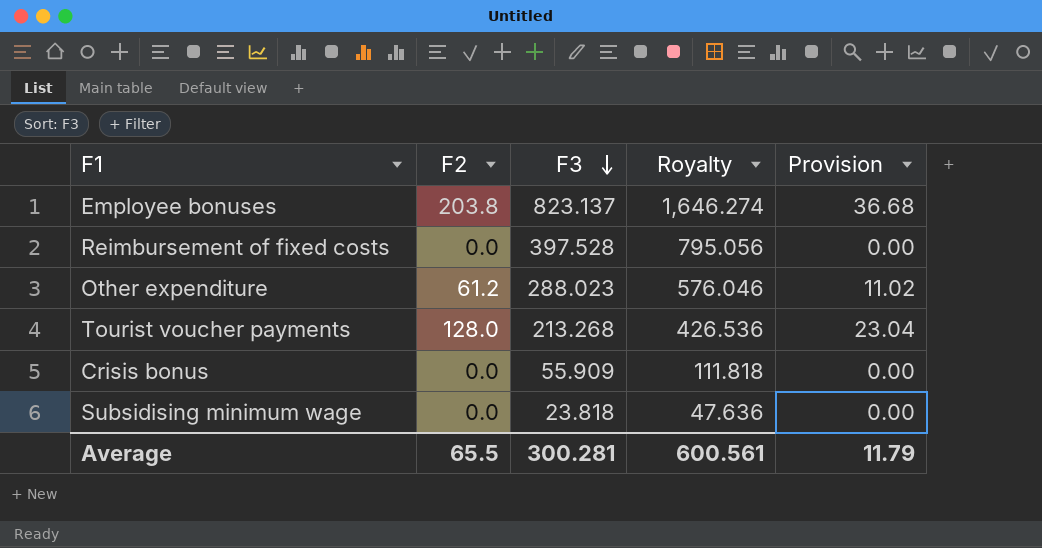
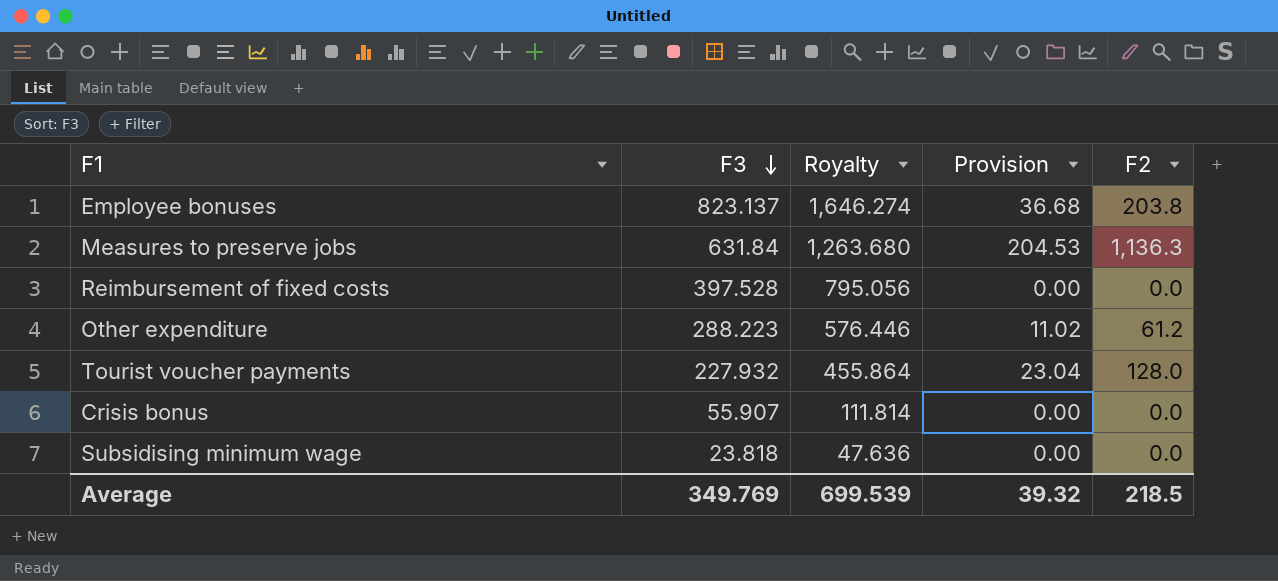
column F2 | position: 2 -> 5
row Measures to preserve jobs: none -> 631.84 | 1,263.680 | 204.53 | 1,136.3
Other expenditure | F3: 288.023 -> 288.223
Other expenditure | Royalty: 576.046 -> 576.446
Tourist voucher payments | F3: 213.268 -> 227.932
Tourist voucher payments | Royalty: 426.536 -> 455.864
Crisis bonus | F3: 55.909 -> 55.907
Crisis bonus | Royalty: 111.818 -> 111.814
Average | F3: 300.281 -> 349.769
Average | Royalty: 600.561 -> 699.539
Average | Provision: 11.79 -> 39.32
Average | F2: 65.5 -> 218.5

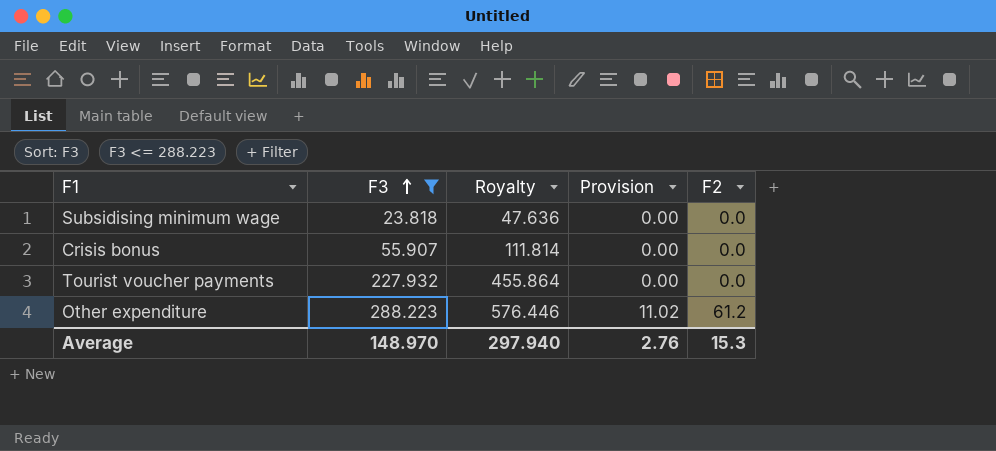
filter: none -> F3 <= 288.223
row order: F3 descending -> F3 ascending
Tourist voucher payments | Provision: 23.04 -> 0.00
Tourist voucher payments | F2: 128.0 -> 0.0
Average | F3: 349.769 -> 148.970
Average | Royalty: 699.539 -> 297.940
Average | Provision: 39.32 -> 2.76
Average | F2: 218.5 -> 15.3

